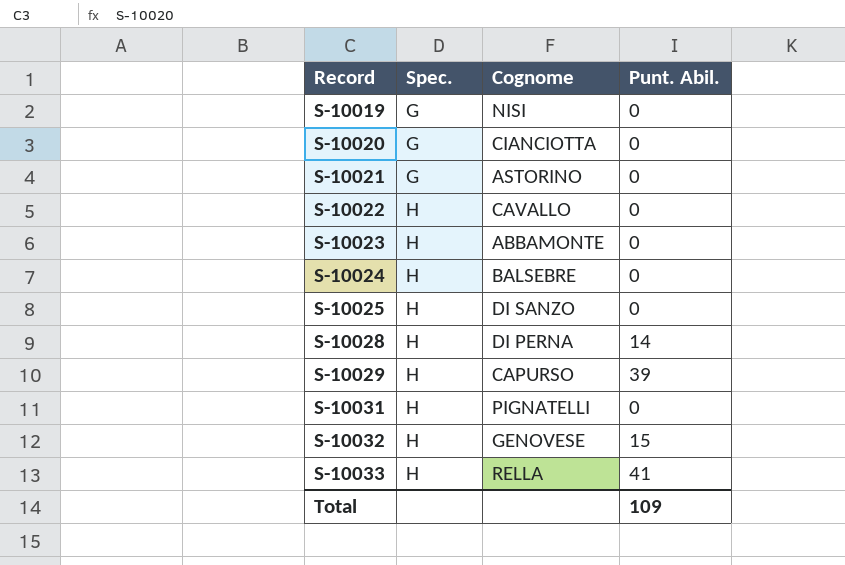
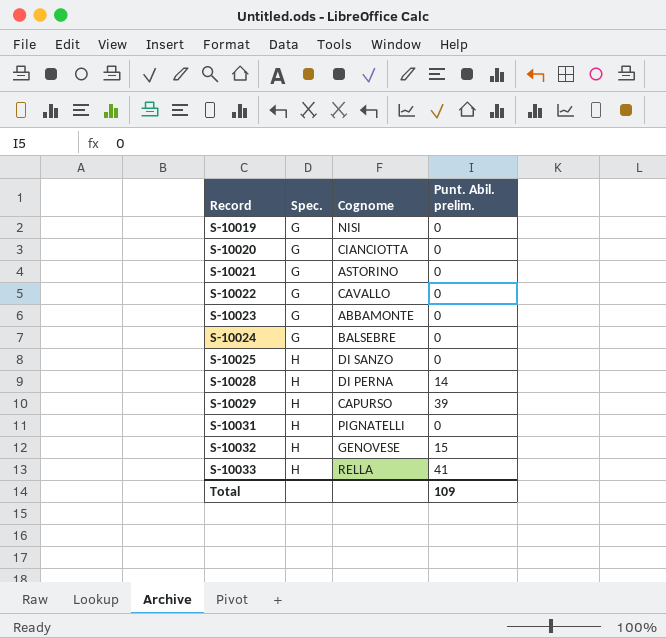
column name: Punt. Abil. -> Punt. Abil. prelim.
S-10022 | Spec.: H -> G
S-10023 | Spec.: H -> G
S-10024 | Spec.: H -> G

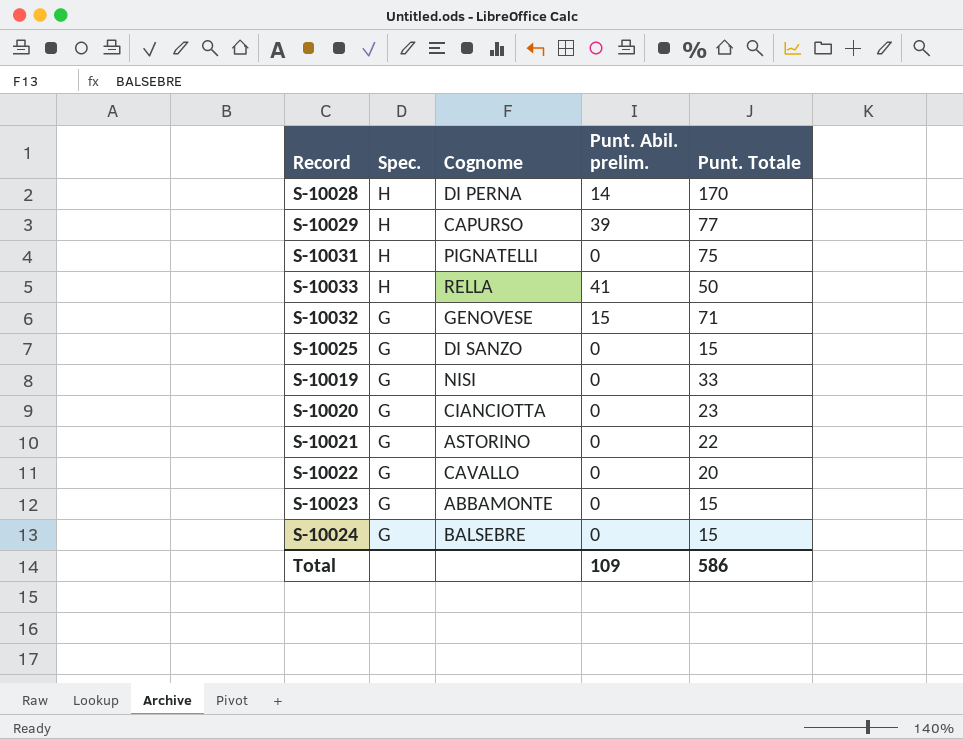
row order: Record ascending -> Spec. descending
column Punt. Totale | position: none -> 5
S-10032 | Spec.: H -> G
S-10025 | Spec.: H -> G

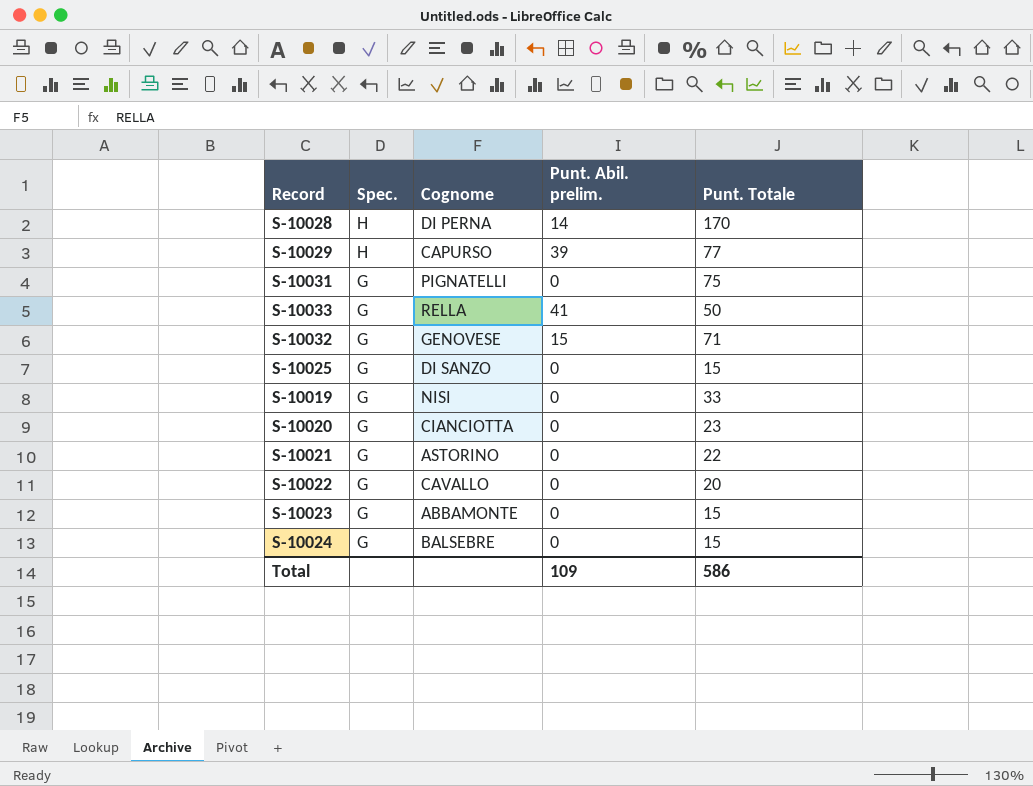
S-10031 | Spec.: H -> G
S-10033 | Spec.: H -> G

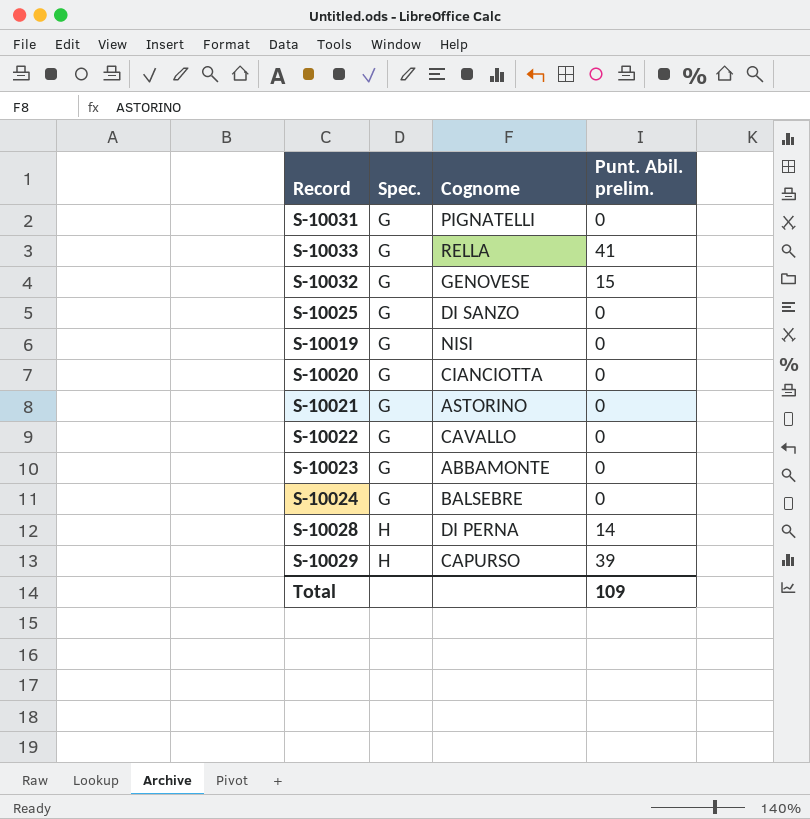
row order: Spec. descending -> Spec. ascending
column Punt. Totale | position: 5 -> none

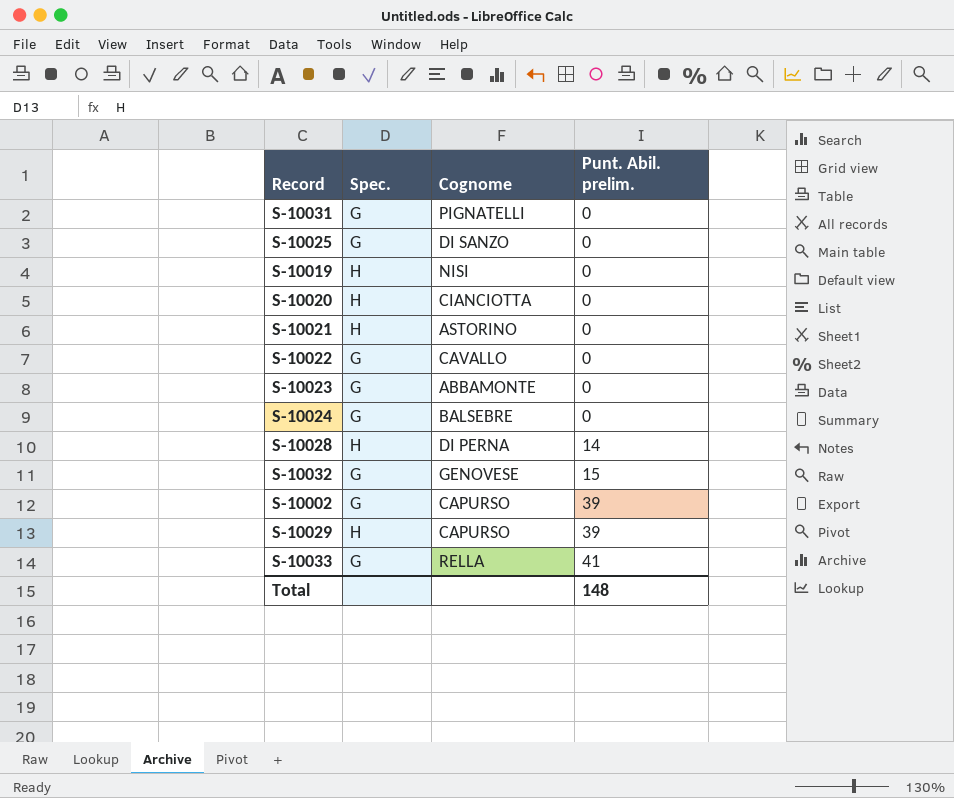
row order: Spec. ascending -> Punt. Abil. prelim. ascending
S-10019 | Spec.: G -> H
S-10020 | Spec.: G -> H
S-10021 | Spec.: G -> H
row S-10002: none -> G | CAPURSO | 39
Total | Punt. Abil. prelim.: 109 -> 148

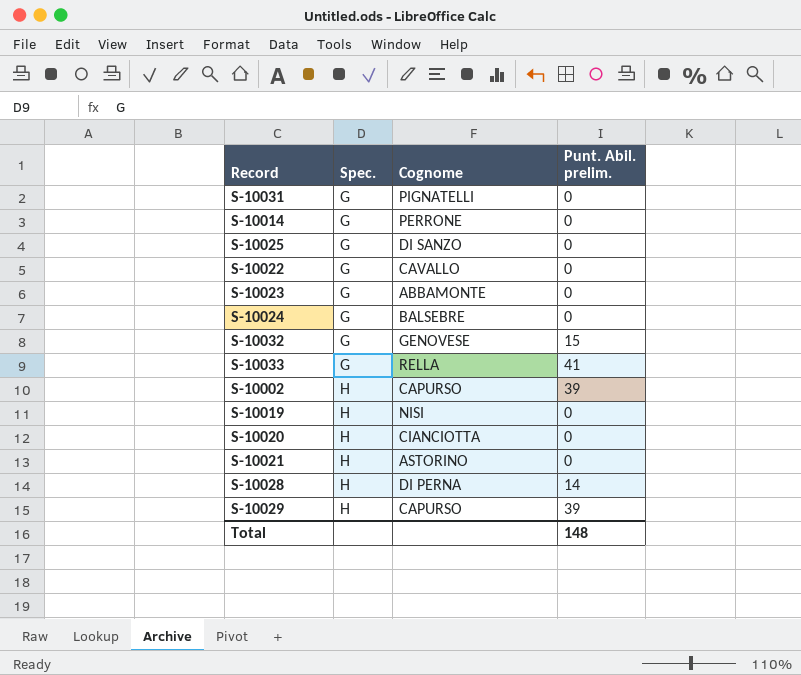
row order: Punt. Abil. prelim. ascending -> Spec. ascending
row S-10014: none -> G | PERRONE | 0
S-10002 | Spec.: G -> H

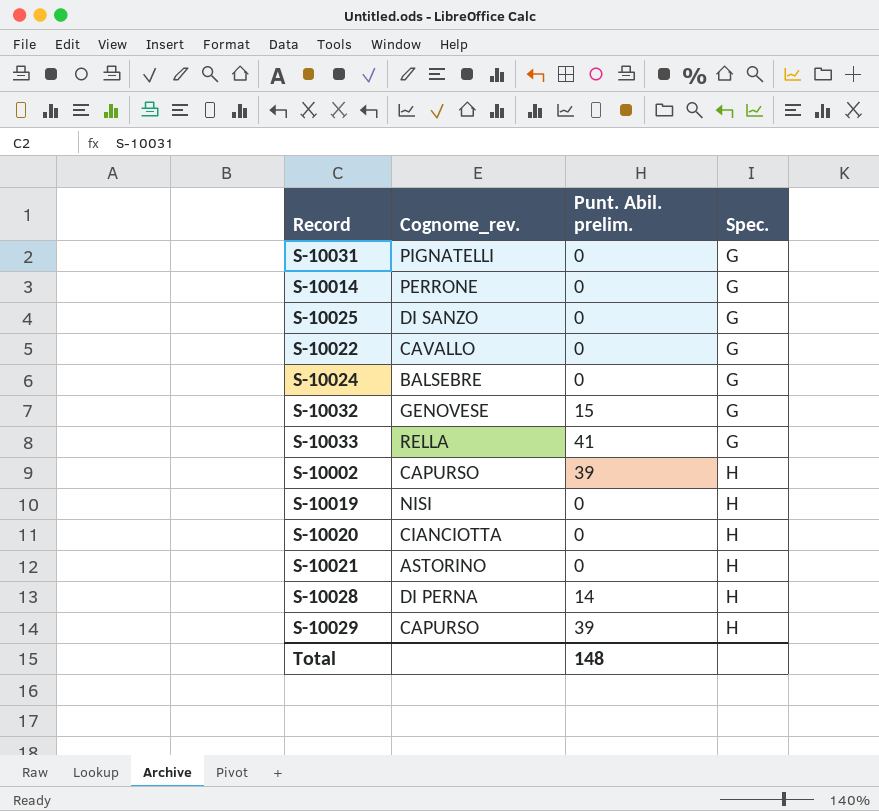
column name: Cognome -> Cognome_rev.
column Spec. | position: 2 -> 4
row S-10023: G | ABBAMONTE | 0 -> none

